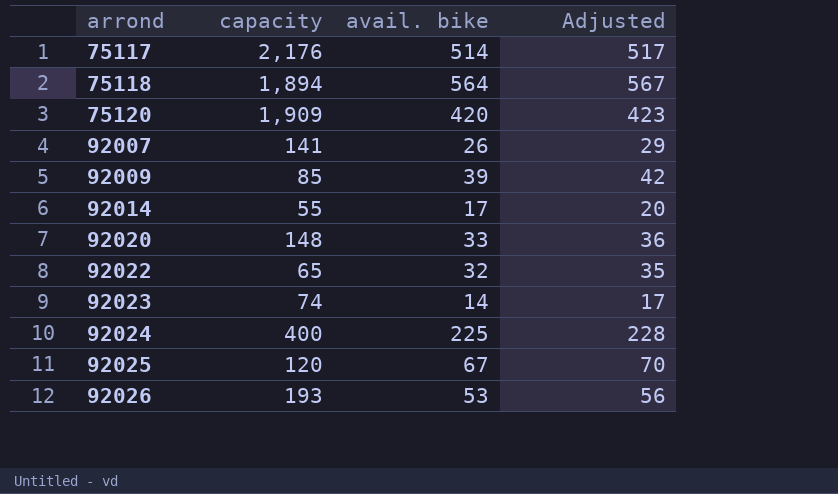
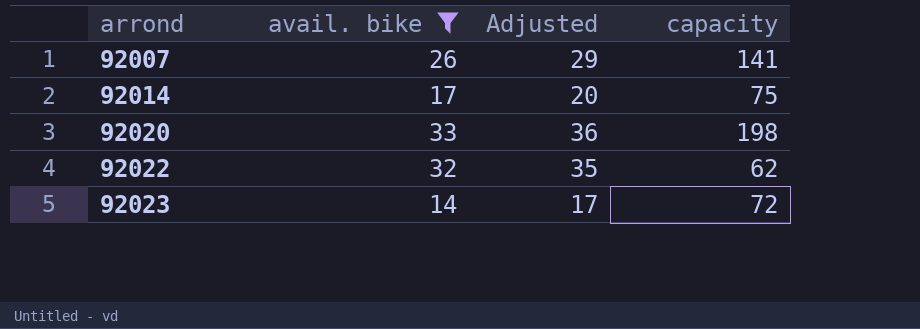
filter: none -> avail. bike <= 33
column capacity | position: 2 -> 4
92014 | capacity: 55 -> 75
92020 | capacity: 148 -> 198
92022 | capacity: 65 -> 62
92023 | capacity: 74 -> 72

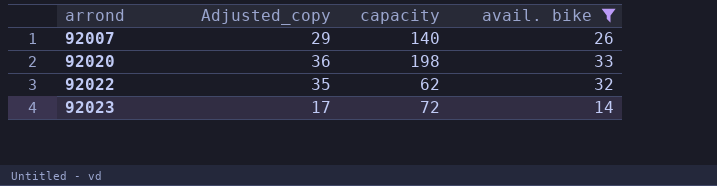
column name: Adjusted -> Adjusted_copy
column avail. bike | position: 2 -> 4
row 92014: 17 | 20 | 75 -> none
92007 | capacity: 141 -> 140

